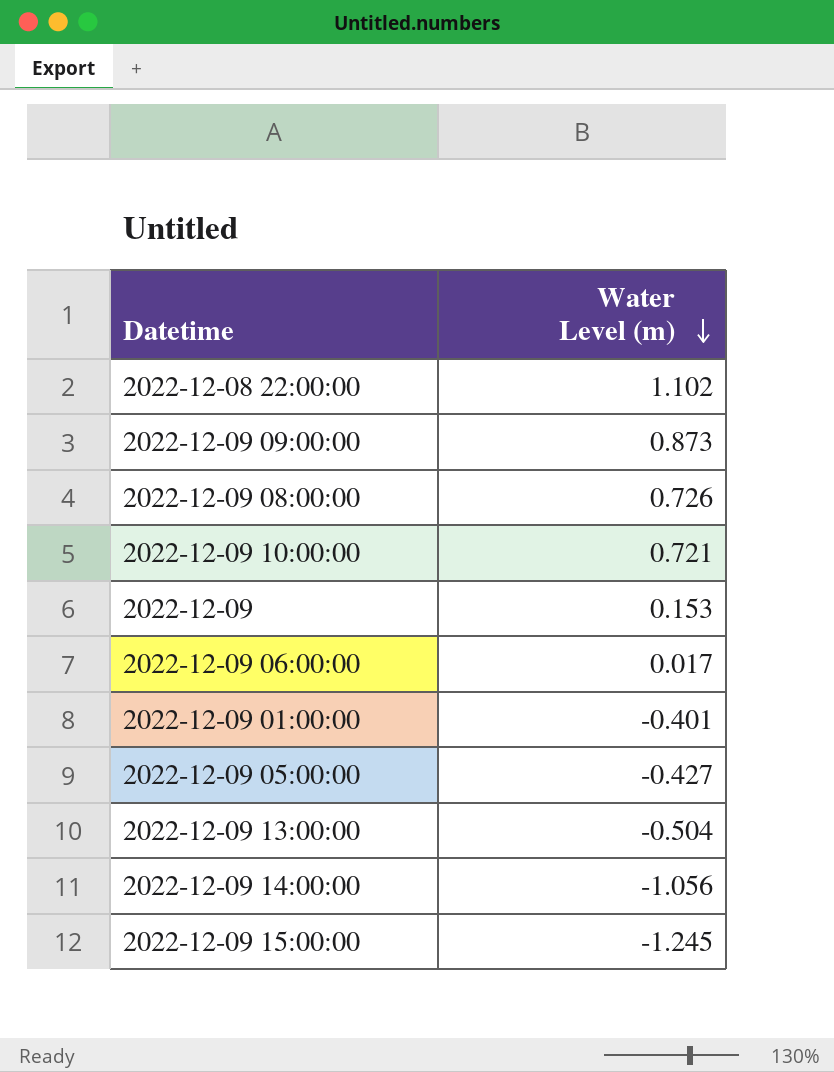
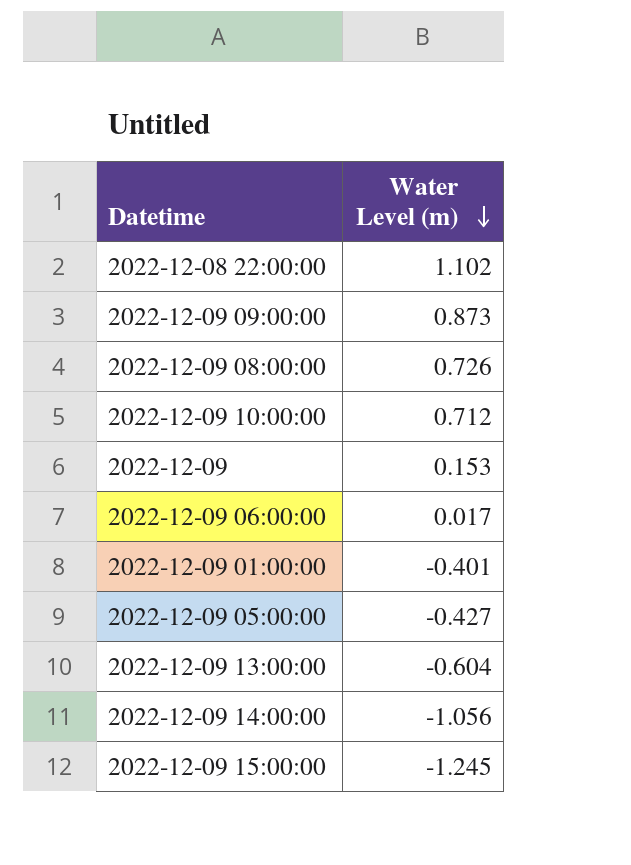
2022-12-09 10:00:00 | Water Level (m): 0.721 -> 0.712
2022-12-09 13:00:00 | Water Level (m): -0.504 -> -0.604

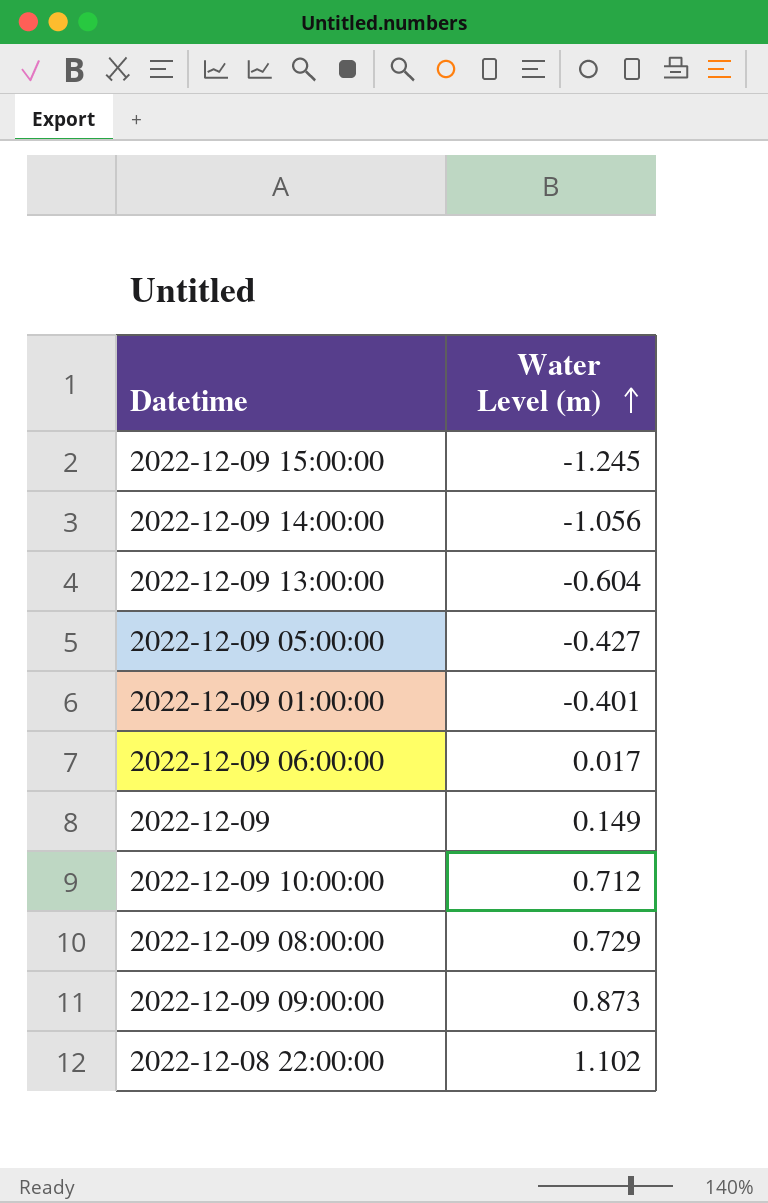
row order: Water Level (m) descending -> Water Level (m) ascending
2022-12-09 | Water Level (m): 0.153 -> 0.149
2022-12-09 08:00:00 | Water Level (m): 0.726 -> 0.729

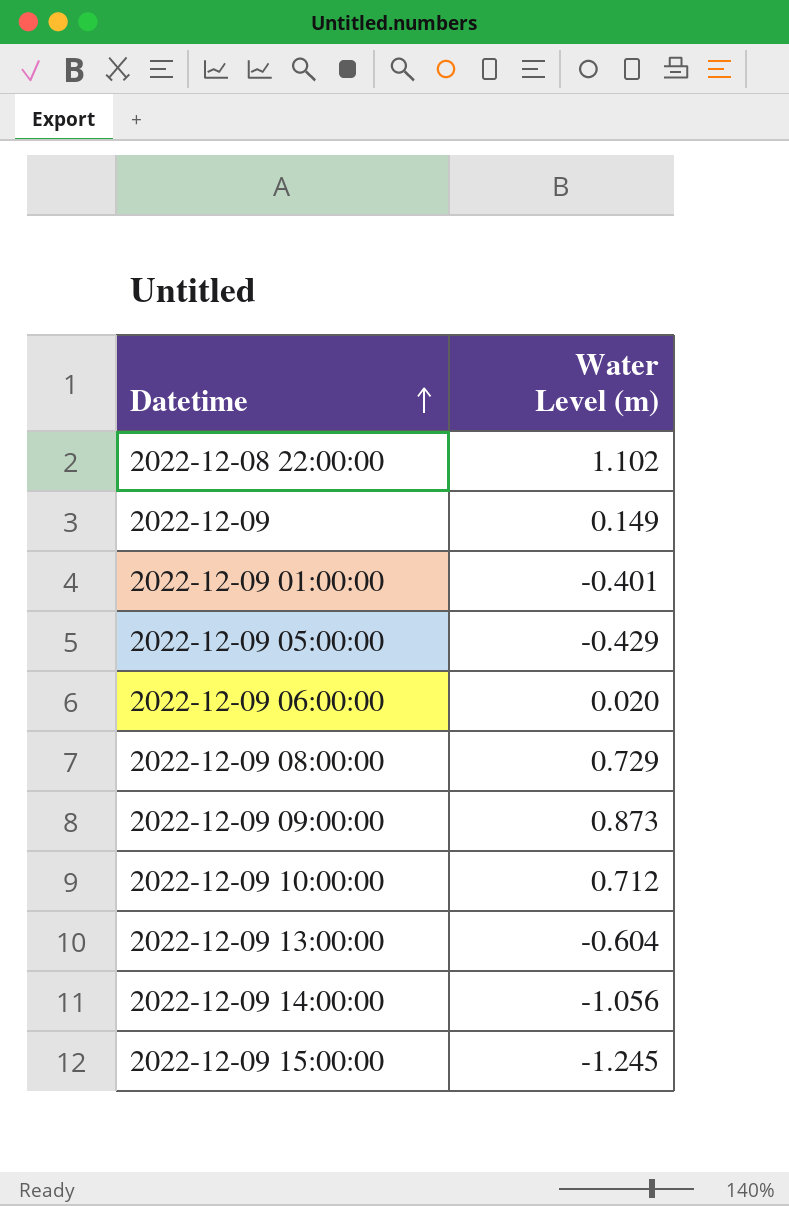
row order: Water Level (m) ascending -> Datetime ascending
2022-12-09 05:00:00 | Water Level (m): -0.427 -> -0.429
2022-12-09 06:00:00 | Water Level (m): 0.017 -> 0.020

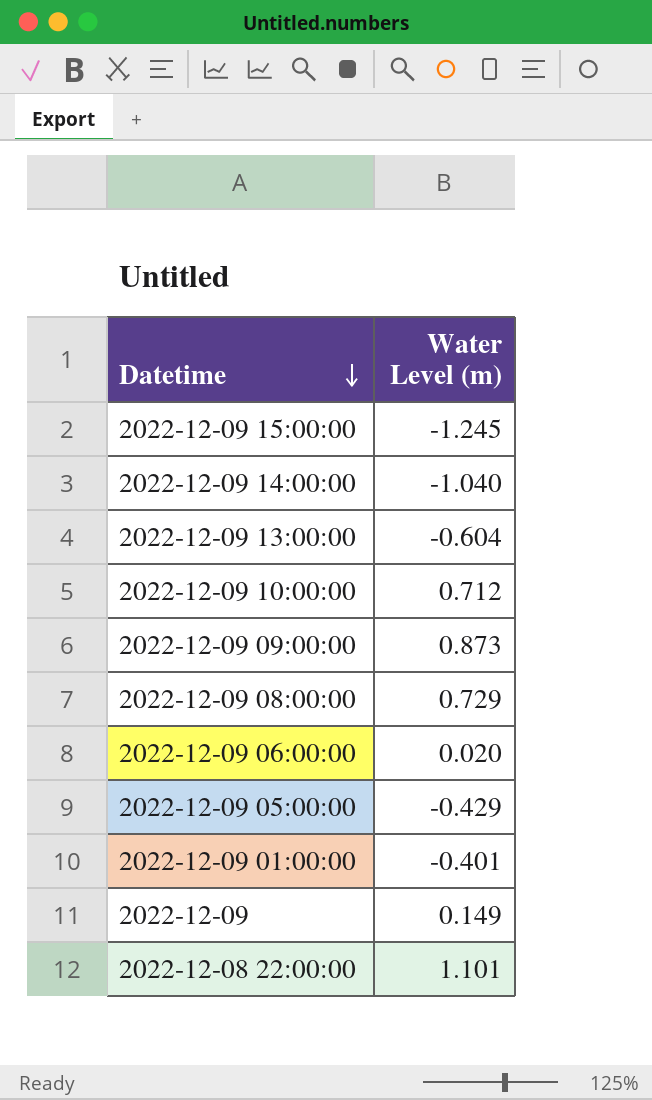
row order: Datetime ascending -> Datetime descending
2022-12-09 14:00:00 | Water Level (m): -1.056 -> -1.040
2022-12-08 22:00:00 | Water Level (m): 1.102 -> 1.101

